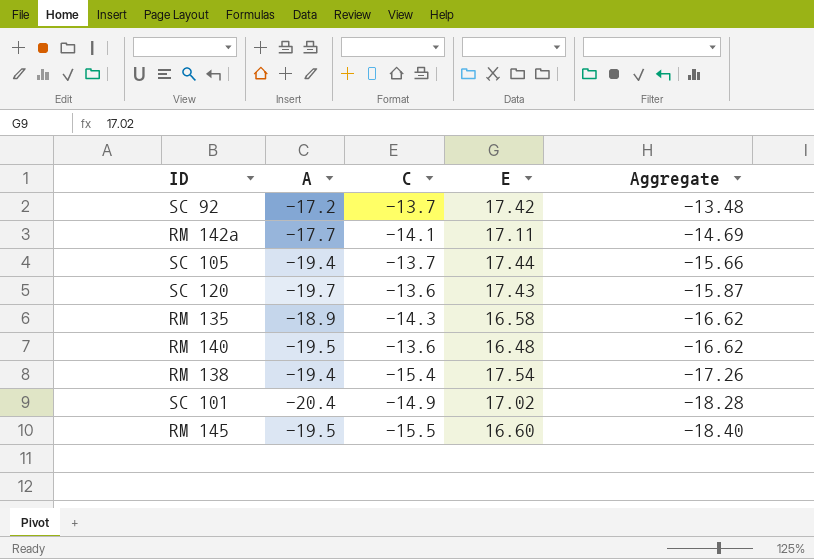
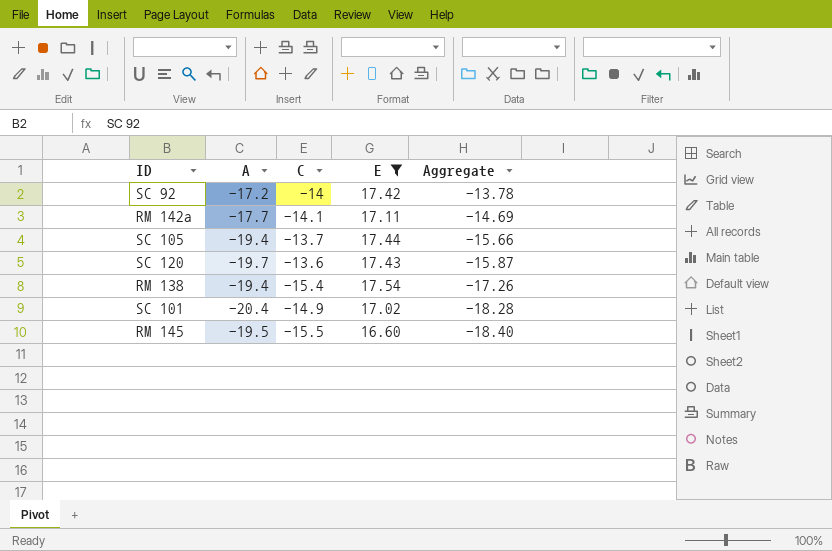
filter: none -> E >= 16.60
SC 92 | C: -13.7 -> -14
SC 92 | Aggregate: -13.48 -> -13.78

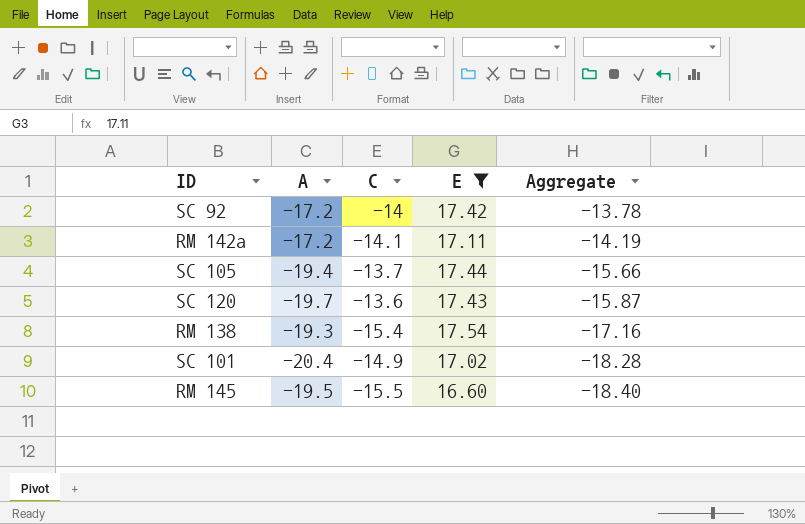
RM 142a | A: -17.7 -> -17.2
RM 142a | Aggregate: -14.69 -> -14.19
RM 138 | A: -19.4 -> -19.3
RM 138 | Aggregate: -17.26 -> -17.16

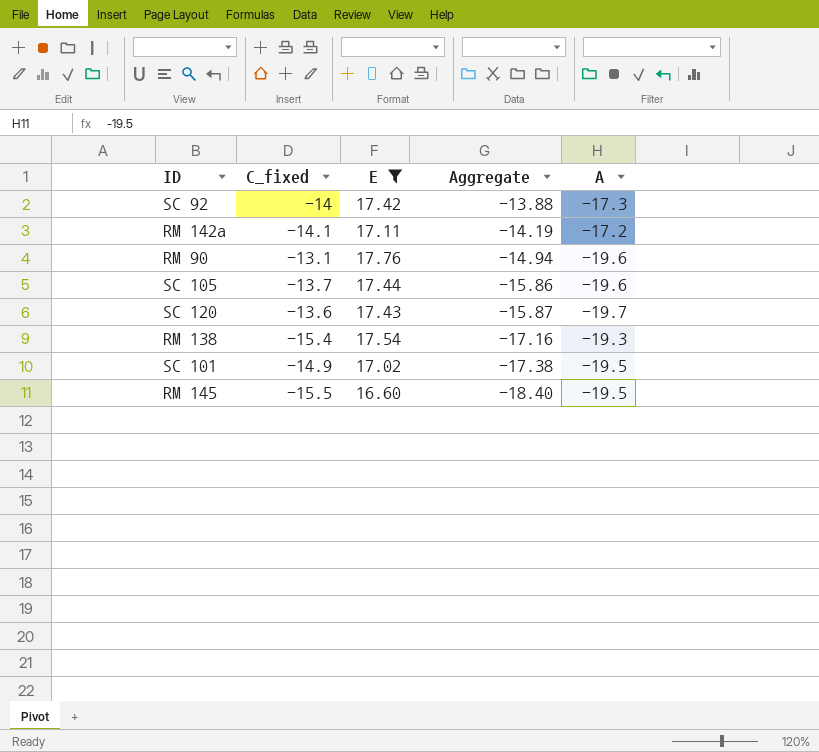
column name: C -> C_fixed
column A | position: 2 -> 5
SC 92 | Aggregate: -13.78 -> -13.88
SC 92 | A: -17.2 -> -17.3
row RM 90: none -> -13.1 | 17.76 | -14.94 | -19.6
SC 105 | Aggregate: -15.66 -> -15.86
SC 105 | A: -19.4 -> -19.6
SC 101 | Aggregate: -18.28 -> -17.38
SC 101 | A: -20.4 -> -19.5

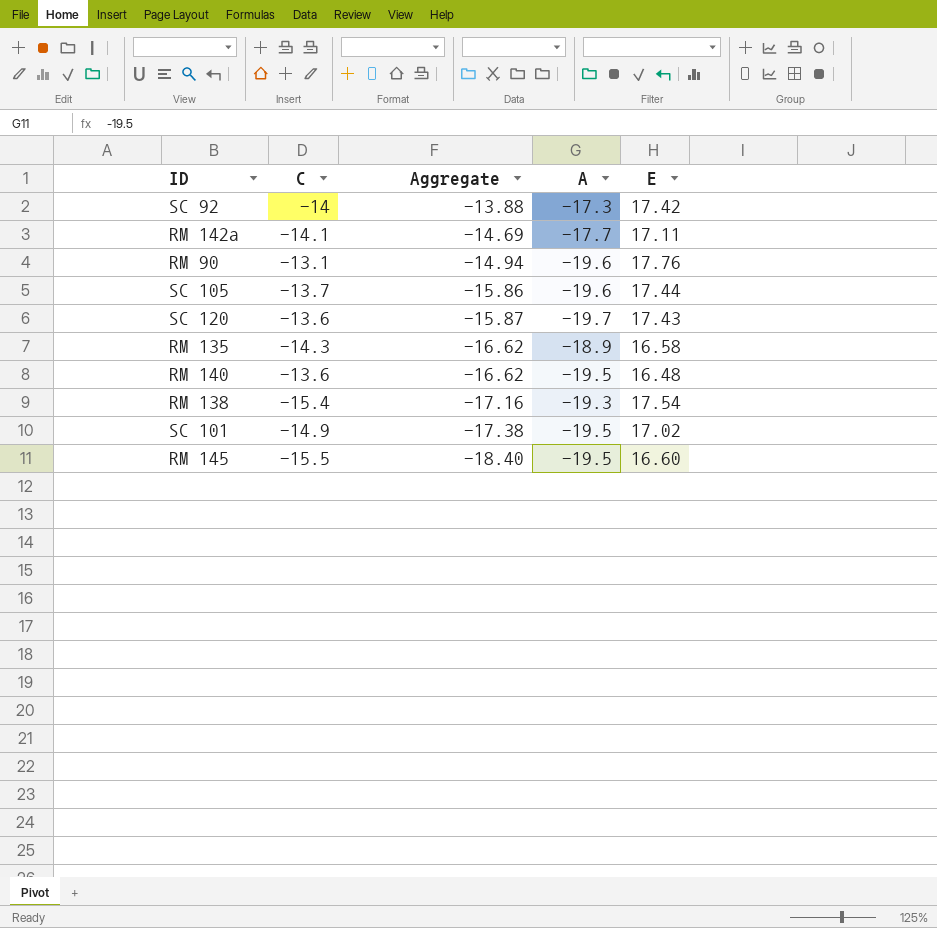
filter: E >= 16.60 -> none
column name: C_fixed -> C
column E | position: 3 -> 5
RM 142a | Aggregate: -14.19 -> -14.69
RM 142a | A: -17.2 -> -17.7

